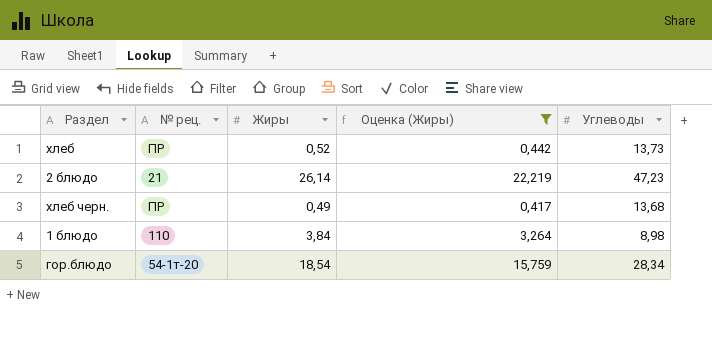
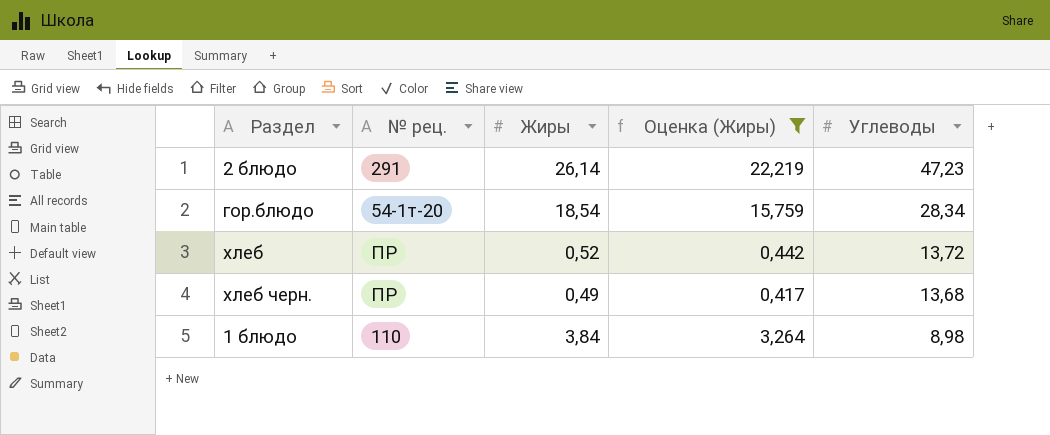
row order: none -> Углеводы descending
2 блюдо | № рец.: 21 -> 291
хлеб | Углеводы: 13,73 -> 13,72

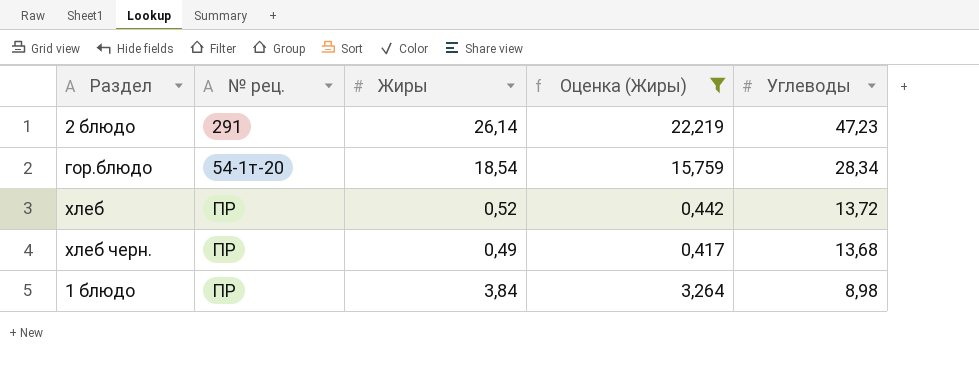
1 блюдо | № рец.: 110 -> ПР

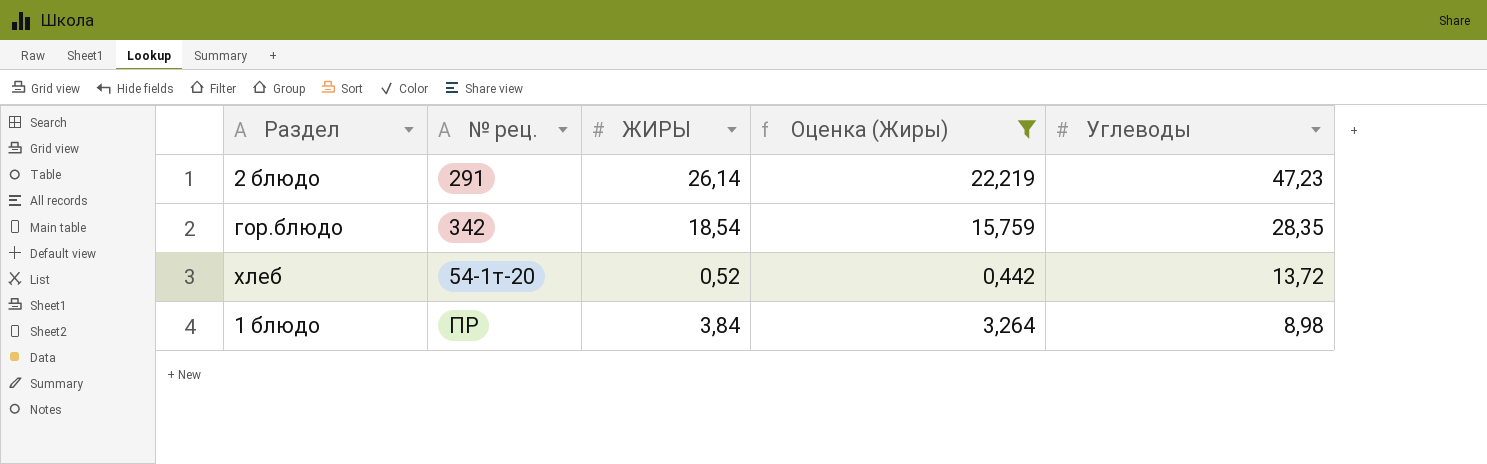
column name: Жиры -> ЖИРЫ
row хлеб черн.: ПР | 0,49 | 0,417 | 13,68 -> none
гор.блюдо | № рец.: 54-1т-20 -> 342
гор.блюдо | Углеводы: 28,34 -> 28,35
хлеб | № рец.: ПР -> 54-1т-20

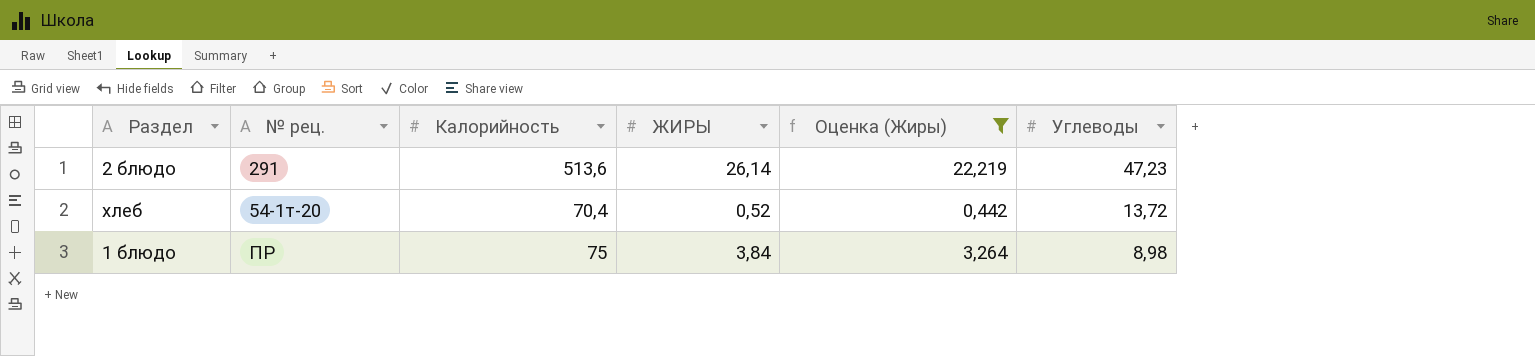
column Калорийность | position: none -> 3
row гор.блюдо: 342 | 18,54 | 15,759 | 28,35 -> none

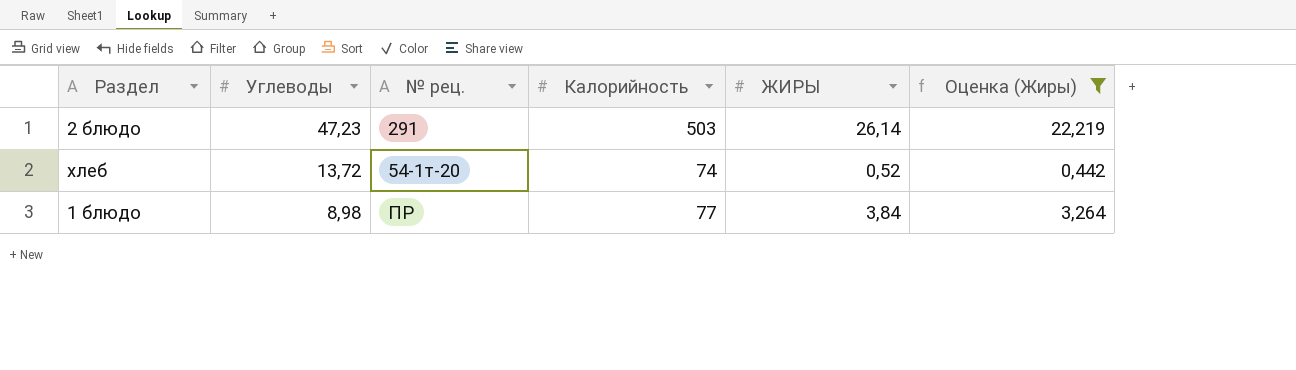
column Углеводы | position: 6 -> 2
2 блюдо | Калорийность: 513,6 -> 503
хлеб | Калорийность: 70,4 -> 74
1 блюдо | Калорийность: 75 -> 77

